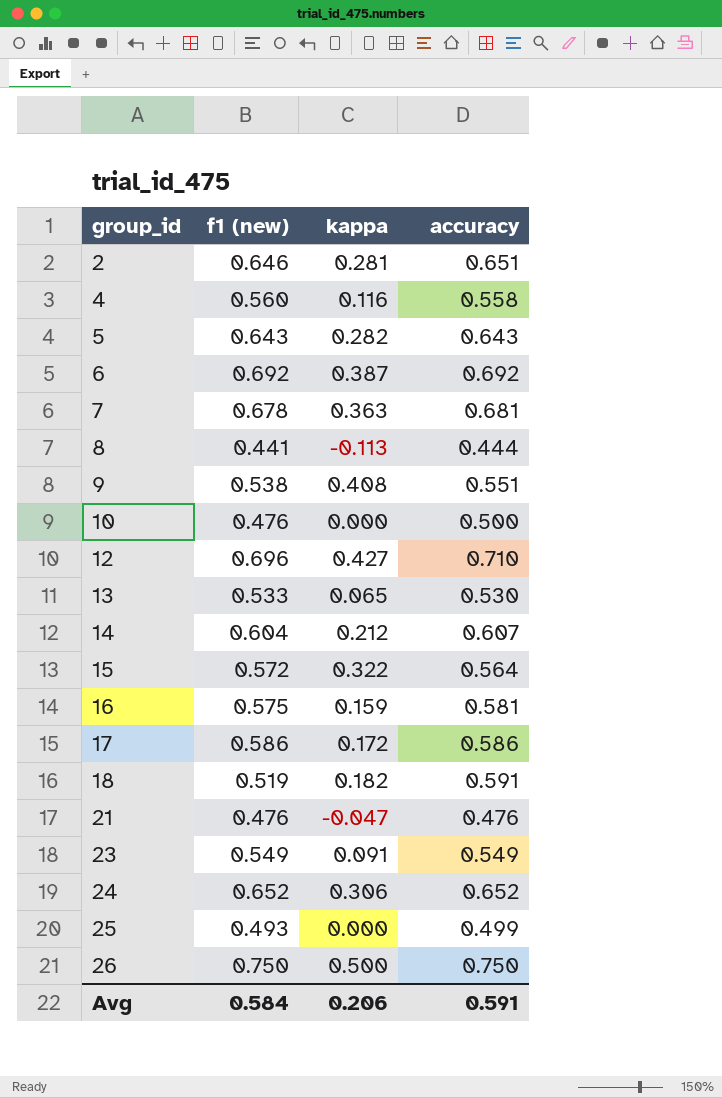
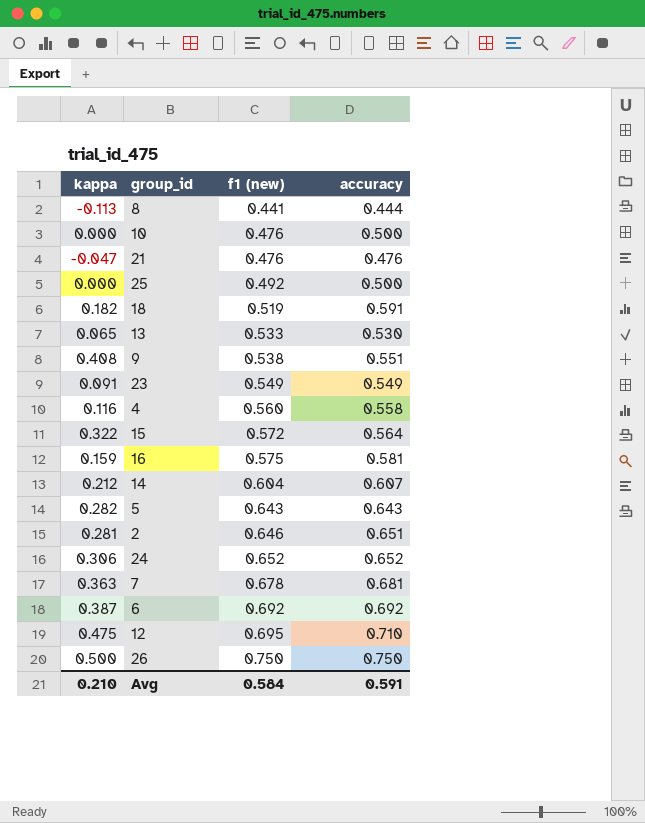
row order: group_id ascending -> f1 (new) ascending
column kappa | position: 3 -> 1
row 17: 0.586 | 0.172 | 0.586 -> none
25 | f1 (new): 0.493 -> 0.492
25 | accuracy: 0.499 -> 0.500
12 | kappa: 0.427 -> 0.475
12 | f1 (new): 0.696 -> 0.695
Avg | kappa: 0.206 -> 0.210

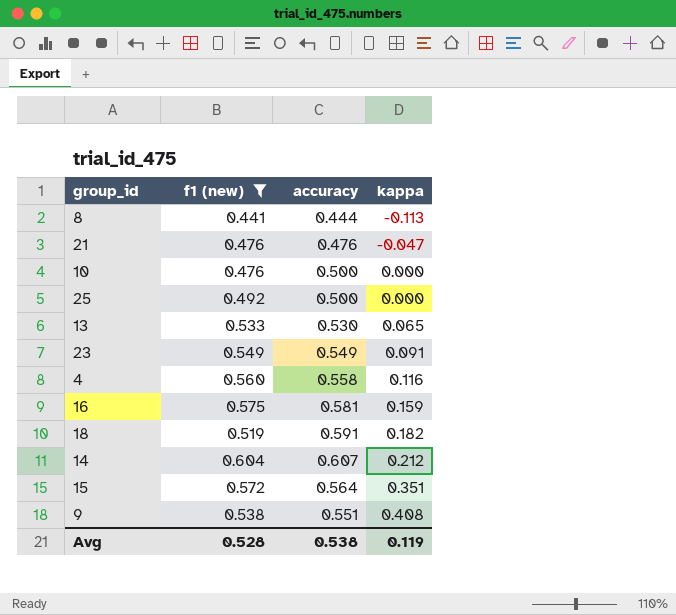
filter: none -> f1 (new) <= 0.604
row order: f1 (new) ascending -> kappa ascending
column kappa | position: 1 -> 4
15 | kappa: 0.322 -> 0.351
Avg | f1 (new): 0.584 -> 0.528
Avg | accuracy: 0.591 -> 0.538
Avg | kappa: 0.210 -> 0.119

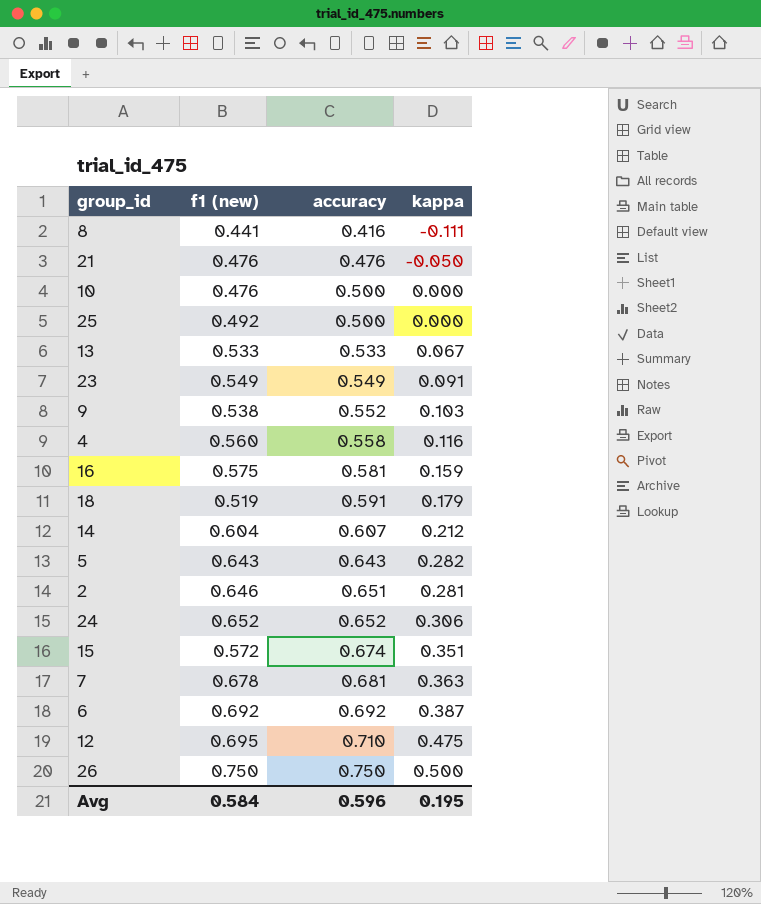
filter: f1 (new) <= 0.604 -> none
row order: kappa ascending -> accuracy ascending
8 | accuracy: 0.444 -> 0.416
8 | kappa: -0.113 -> -0.111
21 | kappa: -0.047 -> -0.050
13 | accuracy: 0.530 -> 0.533
13 | kappa: 0.065 -> 0.067
9 | accuracy: 0.551 -> 0.552
9 | kappa: 0.408 -> 0.103
18 | kappa: 0.182 -> 0.179
15 | accuracy: 0.564 -> 0.674
Avg | f1 (new): 0.528 -> 0.584
Avg | accuracy: 0.538 -> 0.596
Avg | kappa: 0.119 -> 0.195

